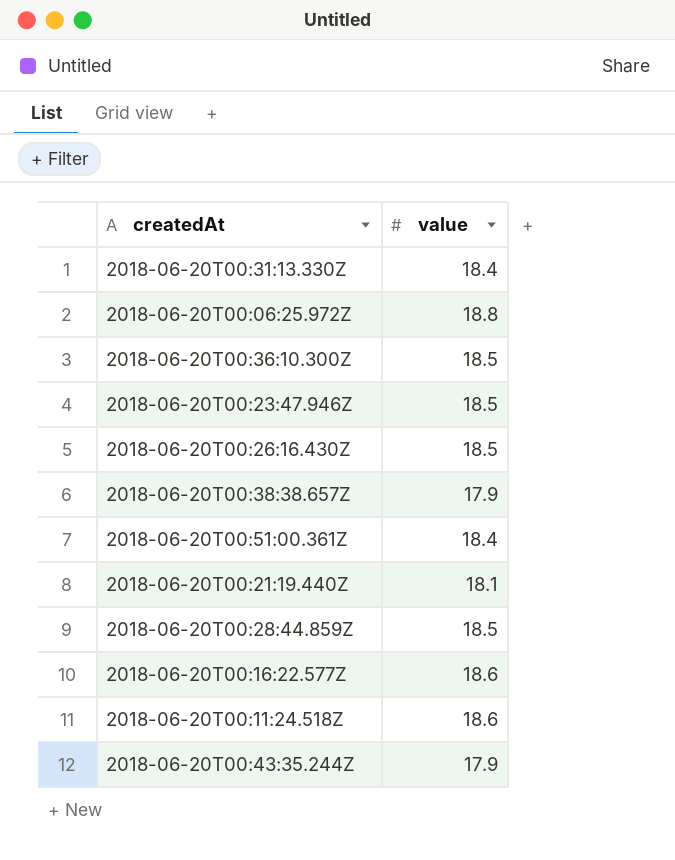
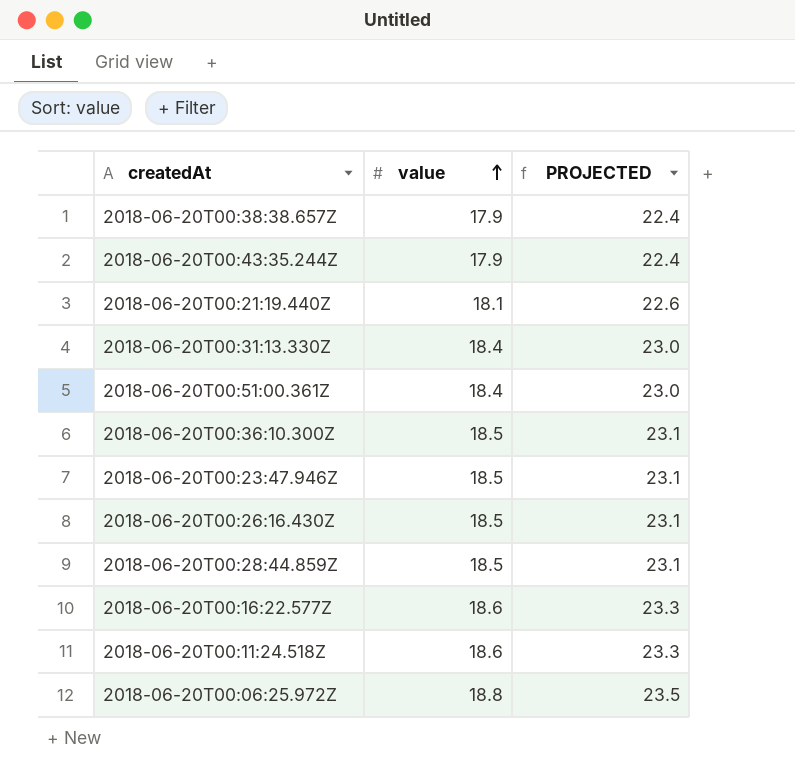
row order: none -> value ascending
column PROJECTED | formula: none -> [value] * 1.25

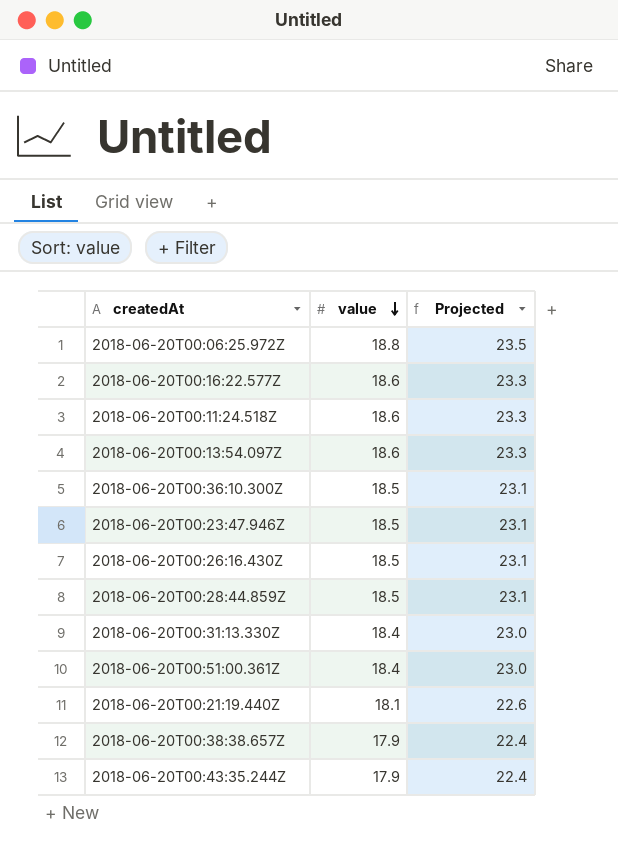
row order: value ascending -> value descending
column name: PROJECTED -> Projected
row 2018-06-20T00:13:54.097Z: none -> 18.6 | 23.3

